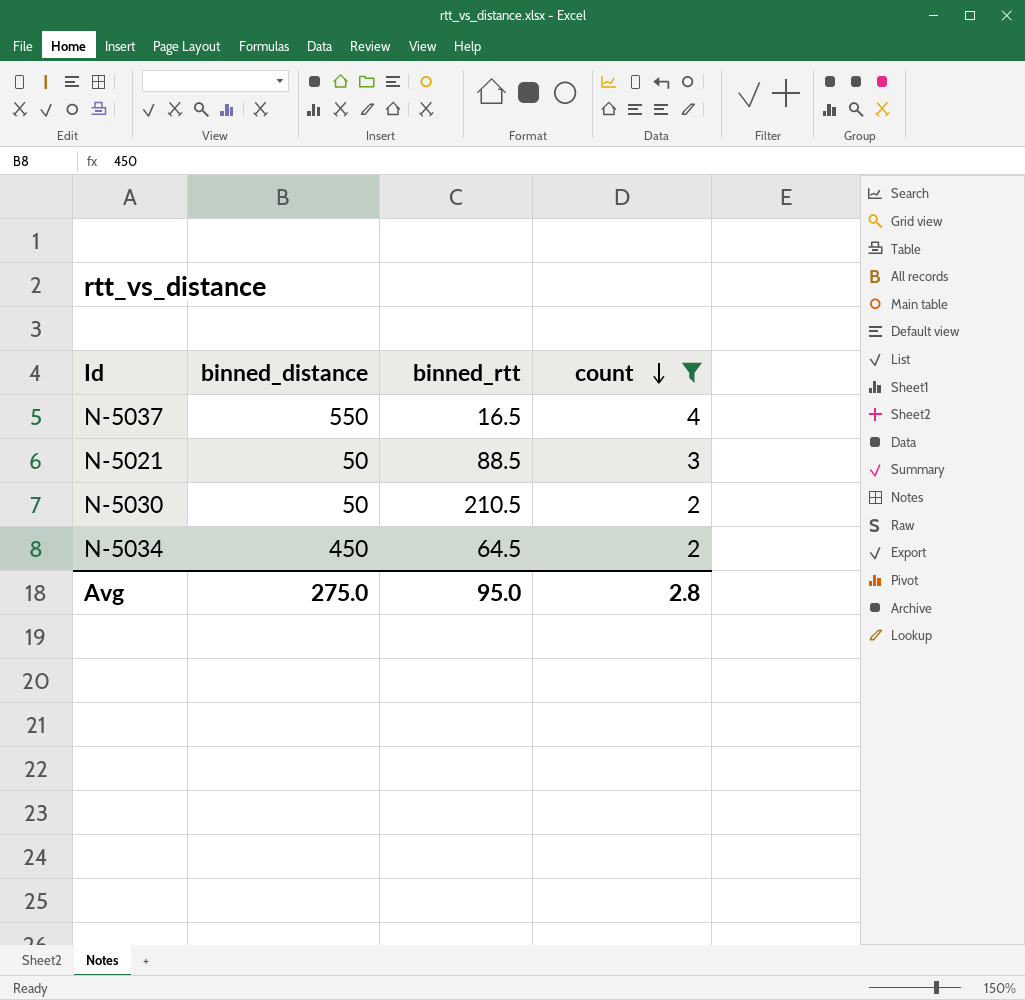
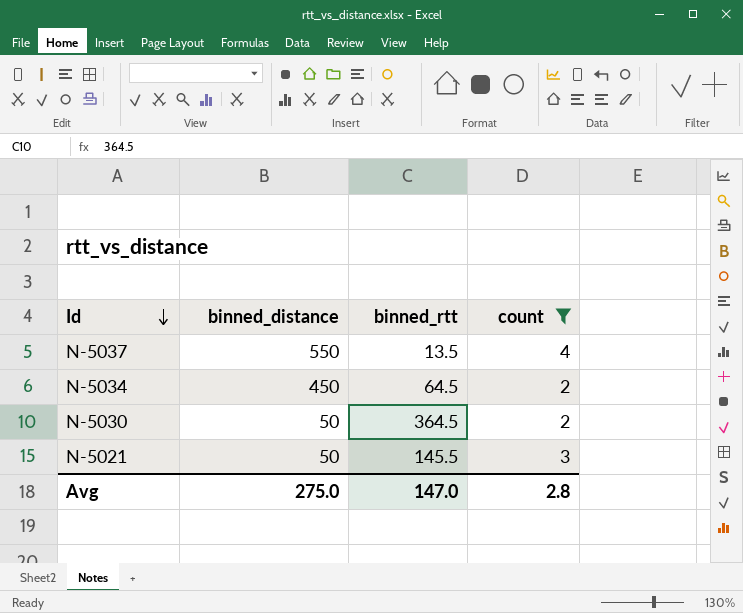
row order: count descending -> Id descending
N-5037 | binned_rtt: 16.5 -> 13.5
N-5030 | binned_rtt: 210.5 -> 364.5
N-5021 | binned_rtt: 88.5 -> 145.5
Avg | binned_rtt: 95.0 -> 147.0

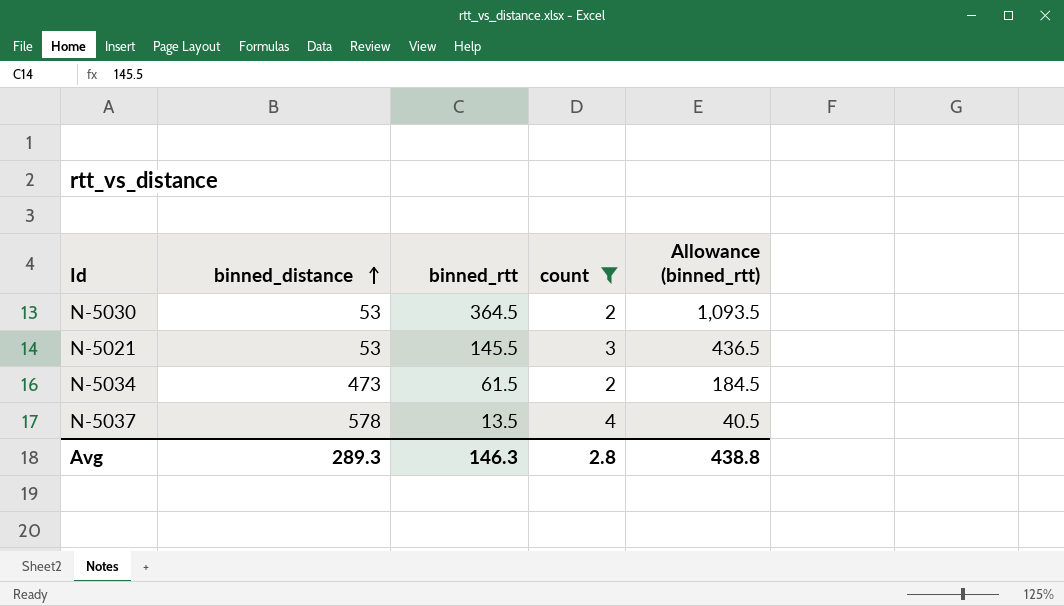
row order: Id descending -> binned_distance ascending
column Allowance (binned_rtt) | formula: none -> [binned_rtt] * 3
N-5030 | binned_distance: 50 -> 53
N-5021 | binned_distance: 50 -> 53
N-5034 | binned_distance: 450 -> 473
N-5034 | binned_rtt: 64.5 -> 61.5
N-5037 | binned_distance: 550 -> 578
Avg | binned_distance: 275.0 -> 289.3
Avg | binned_rtt: 147.0 -> 146.3

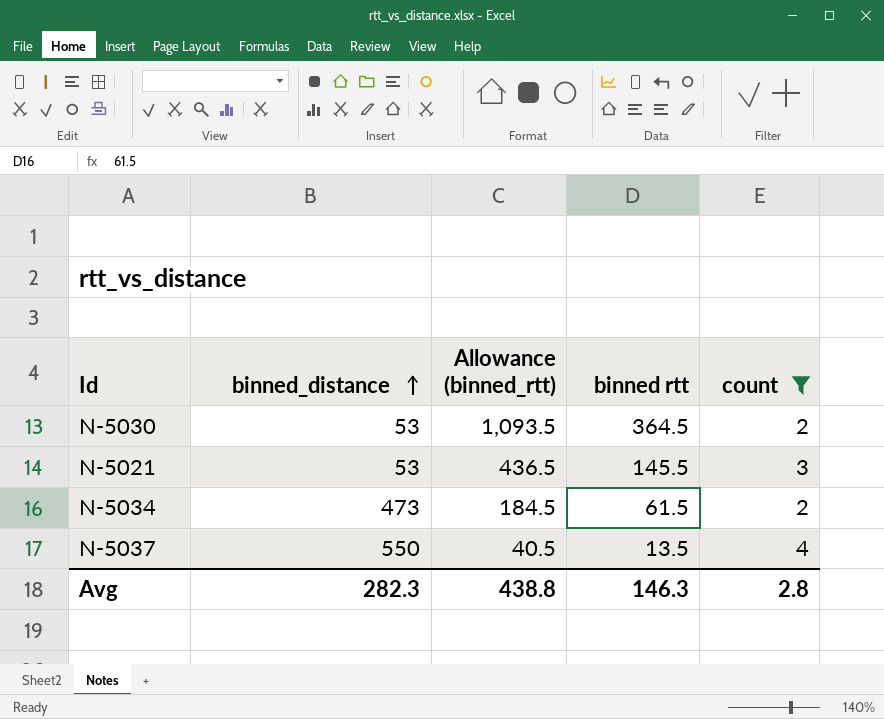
column Allowance (binned_rtt) | position: 5 -> 3
column name: binned_rtt -> binned rtt
N-5037 | binned_distance: 578 -> 550
Avg | binned_distance: 289.3 -> 282.3

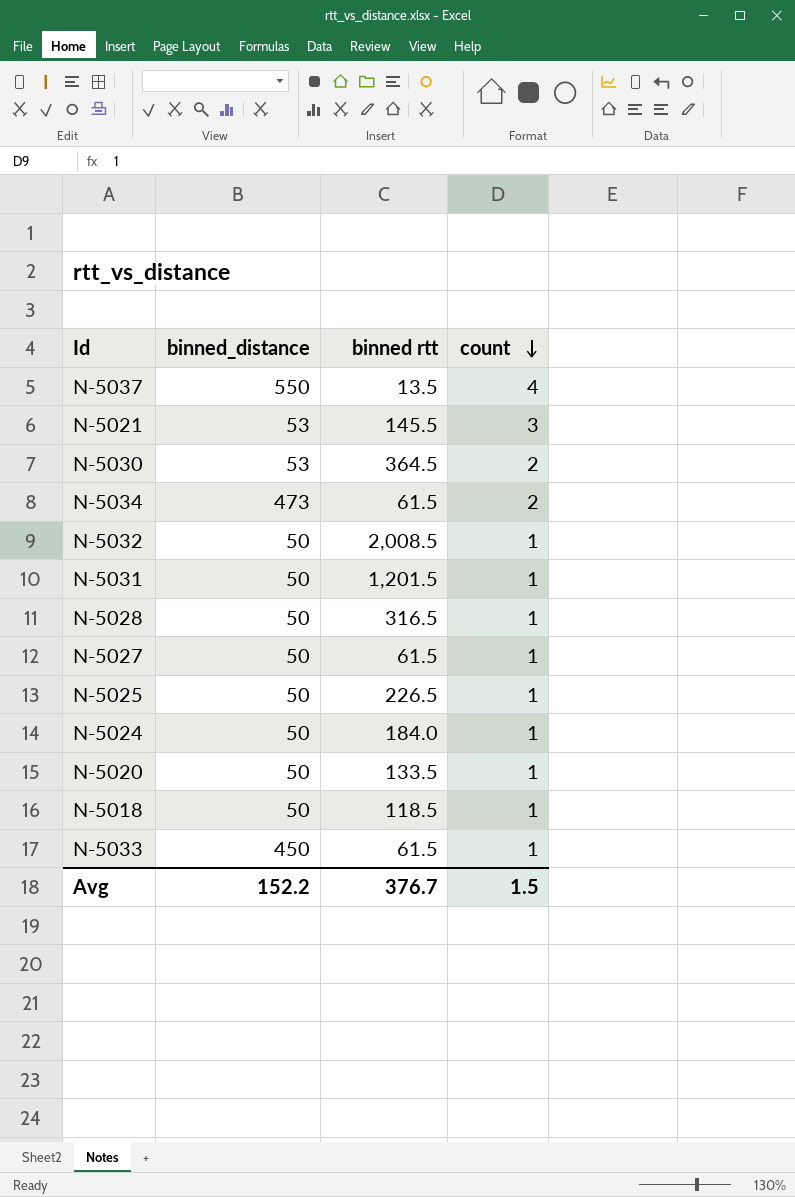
filter: count != 1 -> none
row order: binned_distance ascending -> count descending
column Allowance (binned_rtt) | formula: [binned rtt] * 3 -> none
Avg | binned_distance: 282.3 -> 152.2
Avg | binned rtt: 146.3 -> 376.7
Avg | count: 2.8 -> 1.5

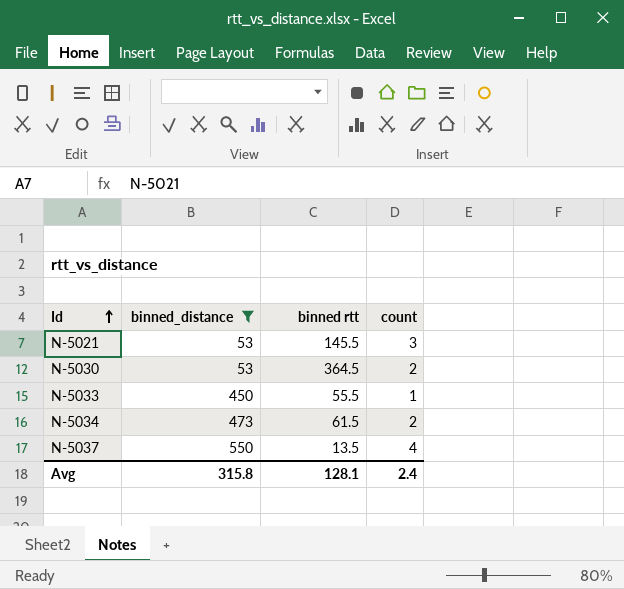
filter: none -> binned_distance != 50
row order: count descending -> Id ascending
N-5033 | binned rtt: 61.5 -> 55.5
Avg | binned_distance: 152.2 -> 315.8
Avg | binned rtt: 376.7 -> 128.1
Avg | count: 1.5 -> 2.4

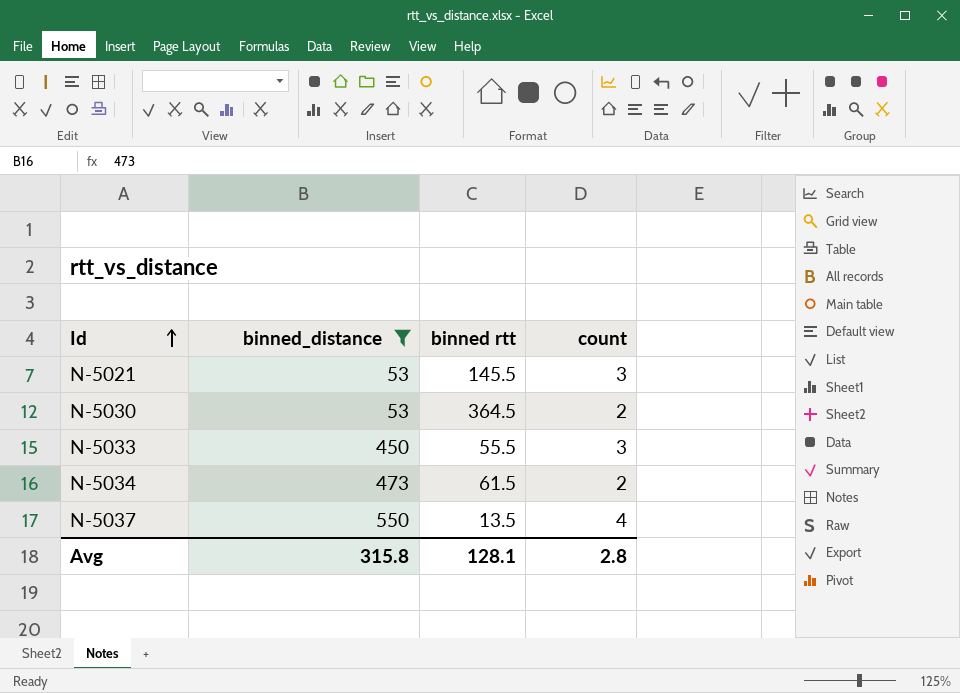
N-5033 | count: 1 -> 3
Avg | count: 2.4 -> 2.8

